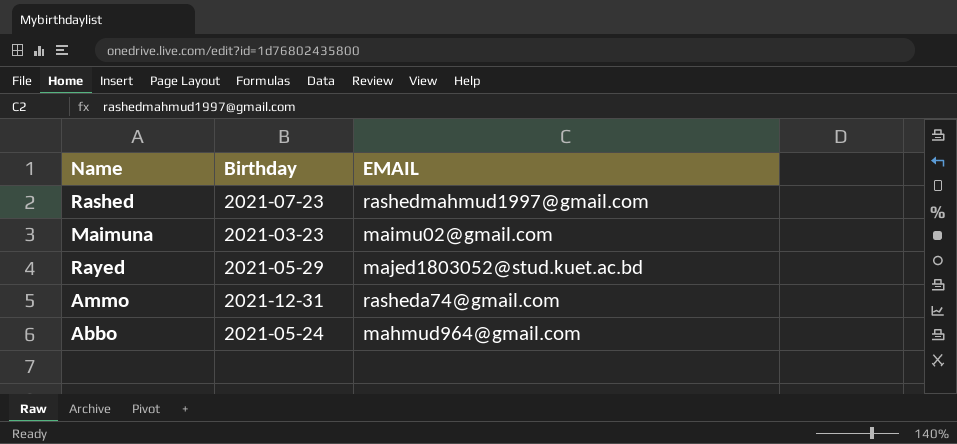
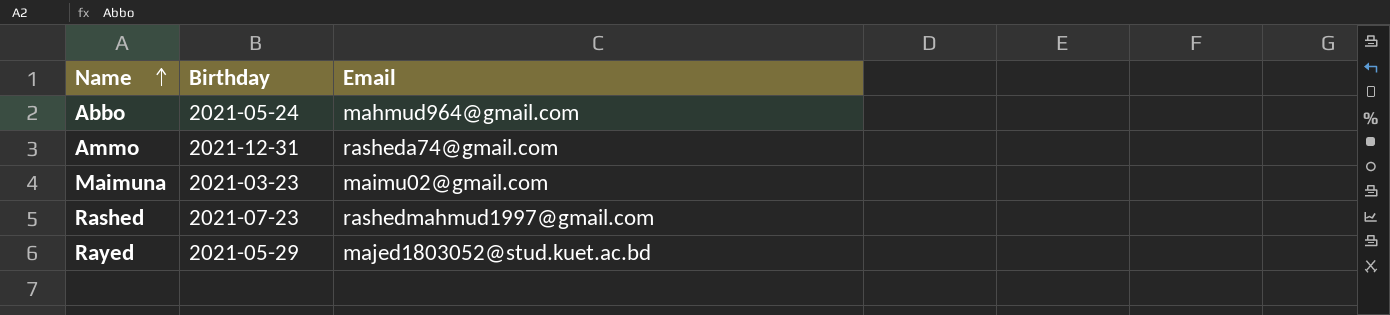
row order: none -> Name ascending
column name: EMAIL -> Email

